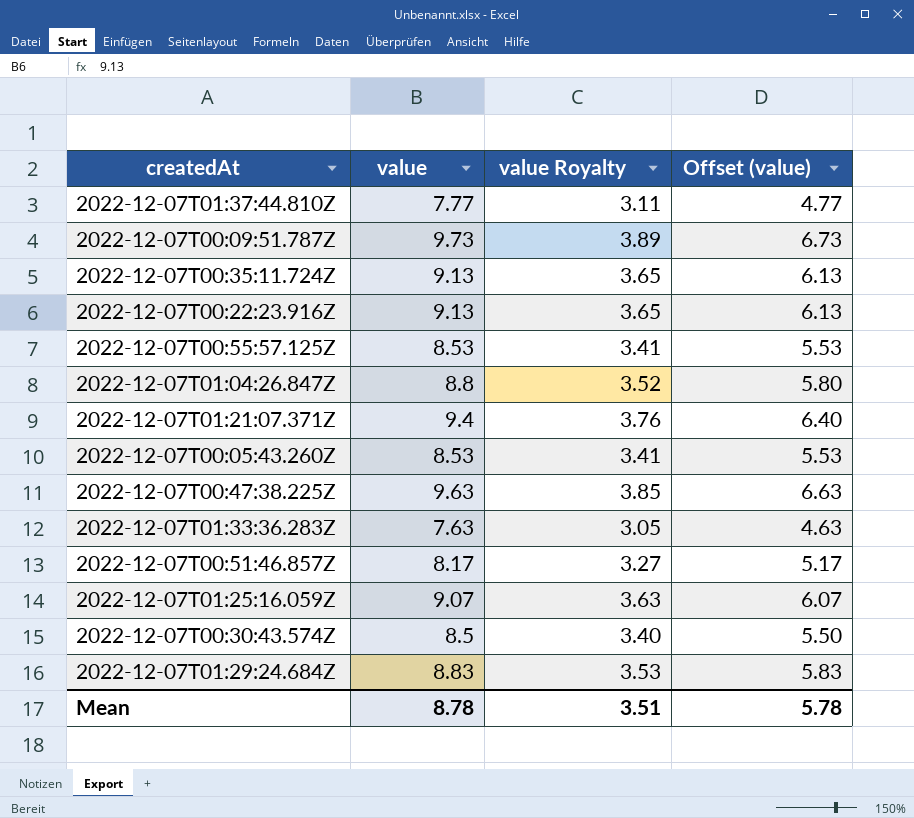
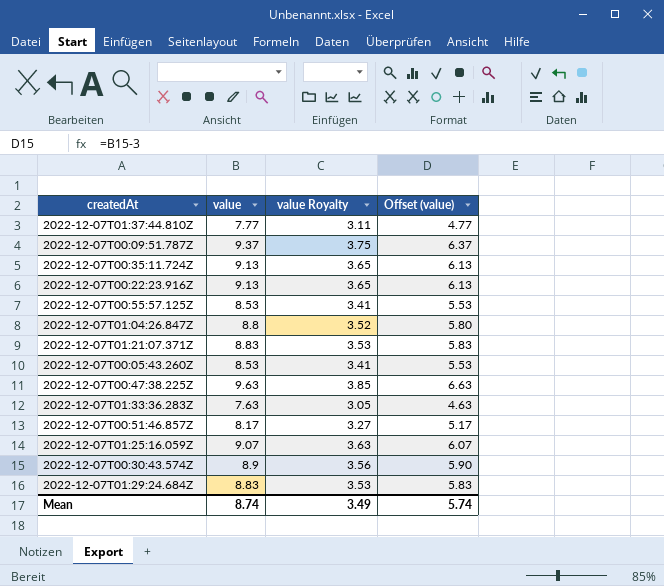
2022-12-07T00:09:51.787Z | value: 9.73 -> 9.37
2022-12-07T00:09:51.787Z | value Royalty: 3.89 -> 3.75
2022-12-07T00:09:51.787Z | Offset (value): 6.73 -> 6.37
2022-12-07T01:21:07.371Z | value: 9.4 -> 8.83
2022-12-07T01:21:07.371Z | value Royalty: 3.76 -> 3.53
2022-12-07T01:21:07.371Z | Offset (value): 6.40 -> 5.83
2022-12-07T00:30:43.574Z | value: 8.5 -> 8.9
2022-12-07T00:30:43.574Z | value Royalty: 3.40 -> 3.56
2022-12-07T00:30:43.574Z | Offset (value): 5.50 -> 5.90
Mean | value: 8.78 -> 8.74
Mean | value Royalty: 3.51 -> 3.49
Mean | Offset (value): 5.78 -> 5.74

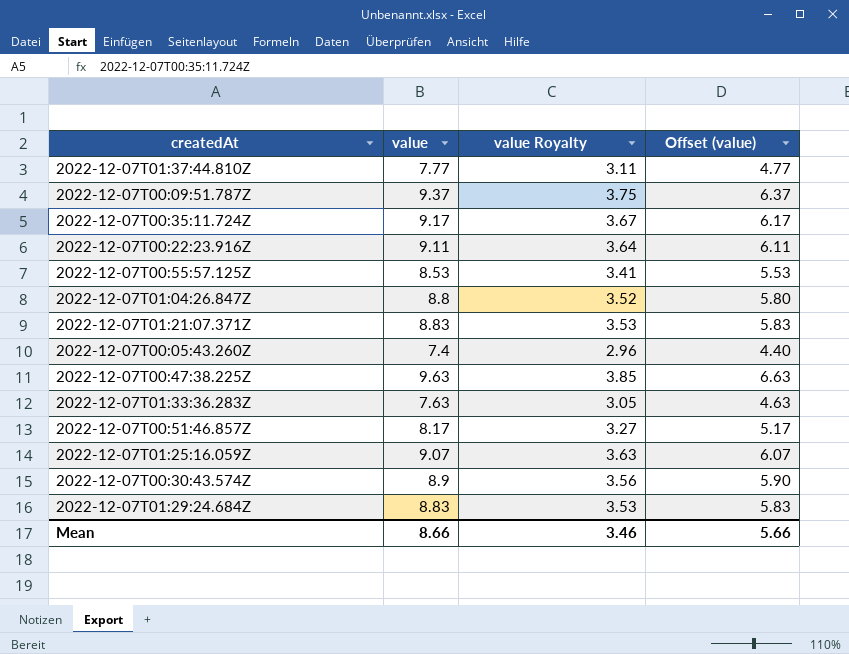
2022-12-07T00:35:11.724Z | value: 9.13 -> 9.17
2022-12-07T00:35:11.724Z | value Royalty: 3.65 -> 3.67
2022-12-07T00:35:11.724Z | Offset (value): 6.13 -> 6.17
2022-12-07T00:22:23.916Z | value: 9.13 -> 9.11
2022-12-07T00:22:23.916Z | value Royalty: 3.65 -> 3.64
2022-12-07T00:22:23.916Z | Offset (value): 6.13 -> 6.11
2022-12-07T00:05:43.260Z | value: 8.53 -> 7.4
2022-12-07T00:05:43.260Z | value Royalty: 3.41 -> 2.96
2022-12-07T00:05:43.260Z | Offset (value): 5.53 -> 4.40
Mean | value: 8.74 -> 8.66
Mean | value Royalty: 3.49 -> 3.46
Mean | Offset (value): 5.74 -> 5.66

